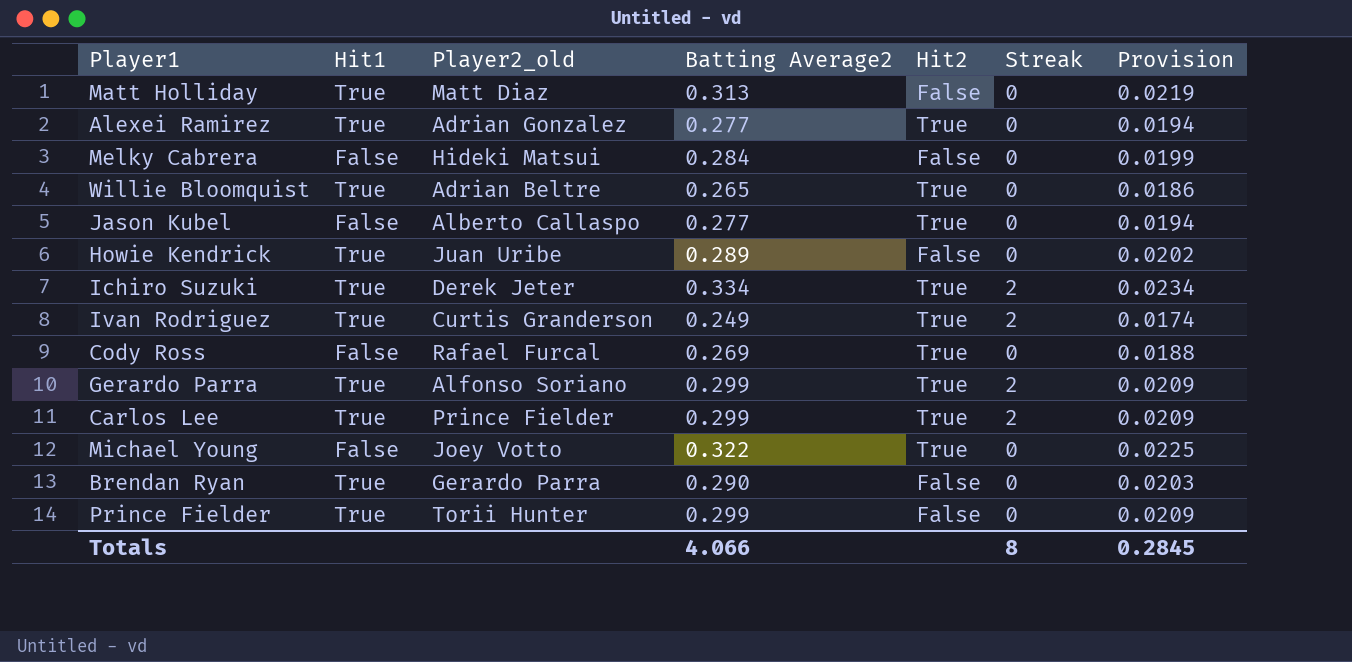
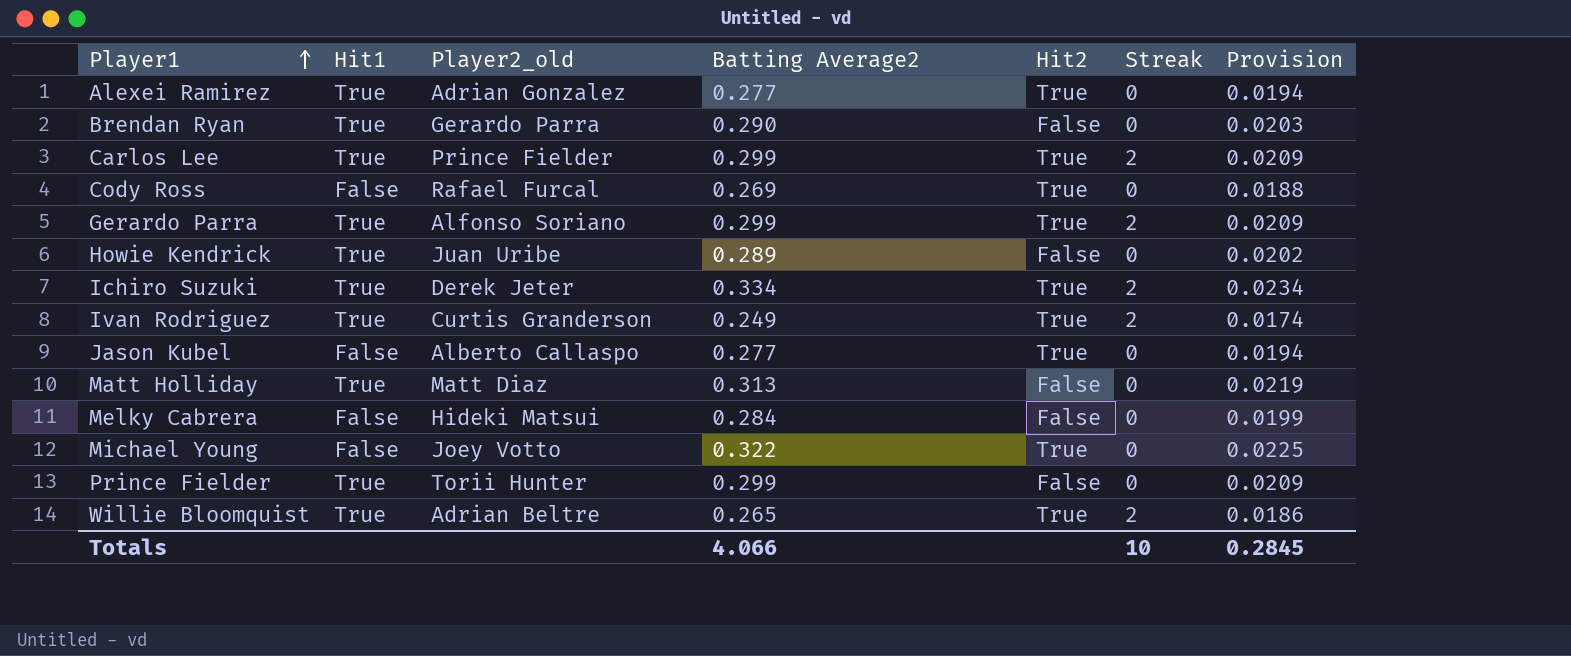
row order: none -> Player1 ascending
Willie Bloomquist | Streak: 0 -> 2
Totals | Streak: 8 -> 10

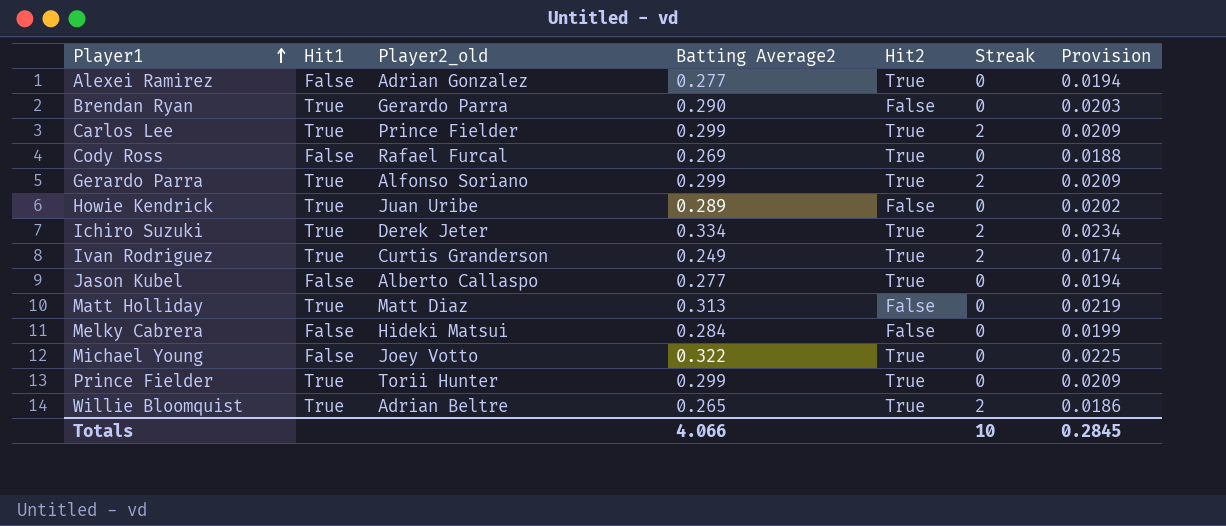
Alexei Ramirez | Hit1: True -> False
Prince Fielder | Hit2: False -> True

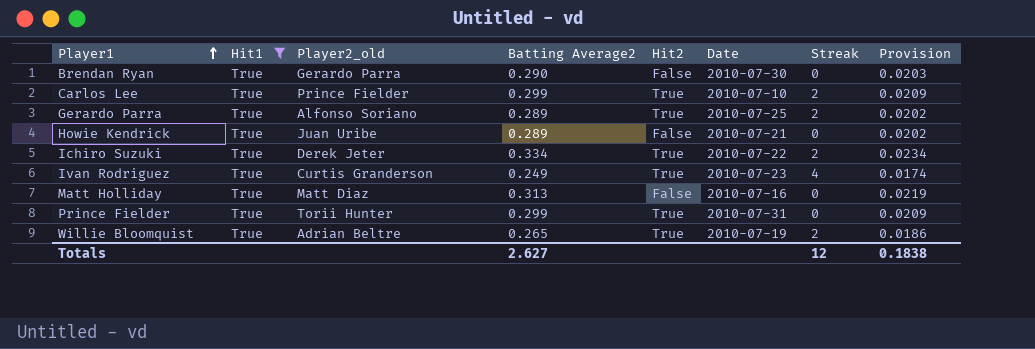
filter: none -> Hit1 = True
column Date | position: none -> 6
Gerardo Parra | Batting Average2: 0.299 -> 0.289
Gerardo Parra | Provision: 0.0209 -> 0.0202
Ivan Rodriguez | Streak: 2 -> 4
Totals | Batting Average2: 4.066 -> 2.627
Totals | Streak: 10 -> 12
Totals | Provision: 0.2845 -> 0.1838

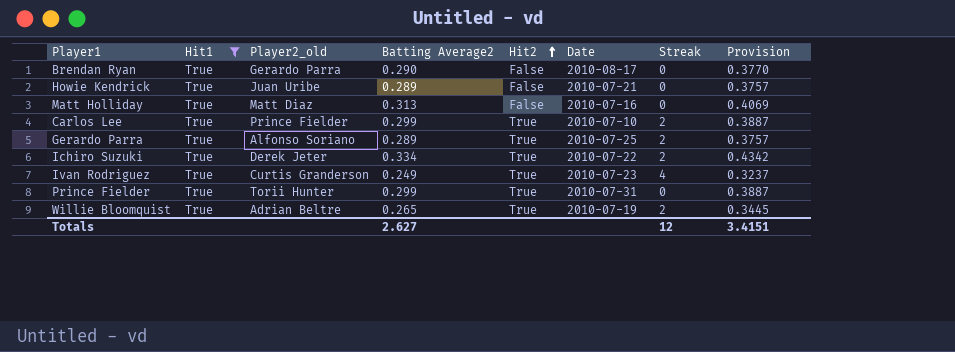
row order: Player1 ascending -> Hit2 ascending
column Provision | formula: [Batting Average2] * 0.07 -> [Batting Average2] * 1.3
Brendan Ryan | Date: 2010-07-30 -> 2010-08-17
Totals | Provision: 0.1838 -> 3.4151

